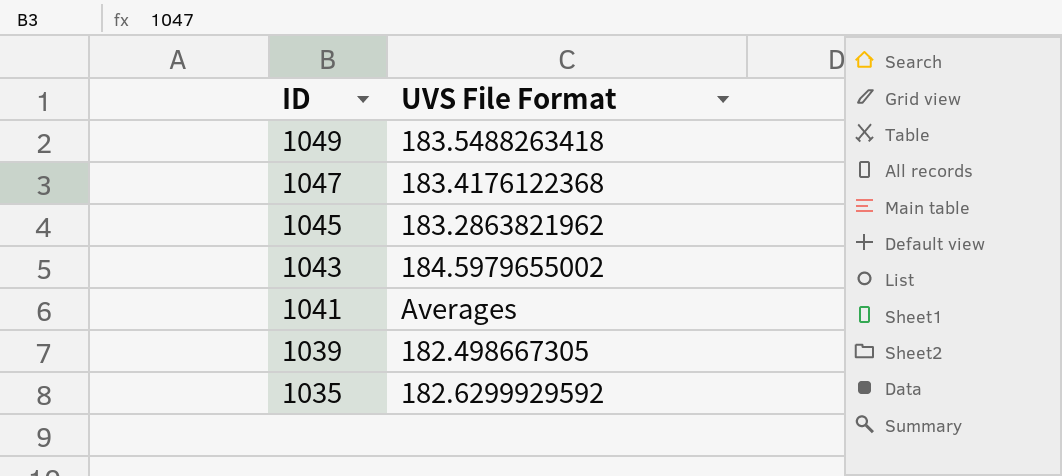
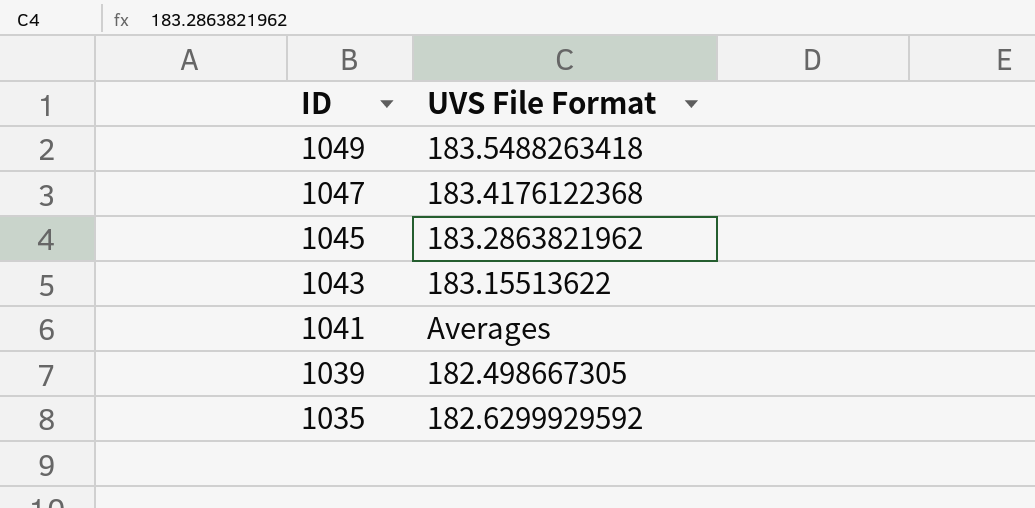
1043 | UVS File Format: 184.5979655002 -> 183.15513622

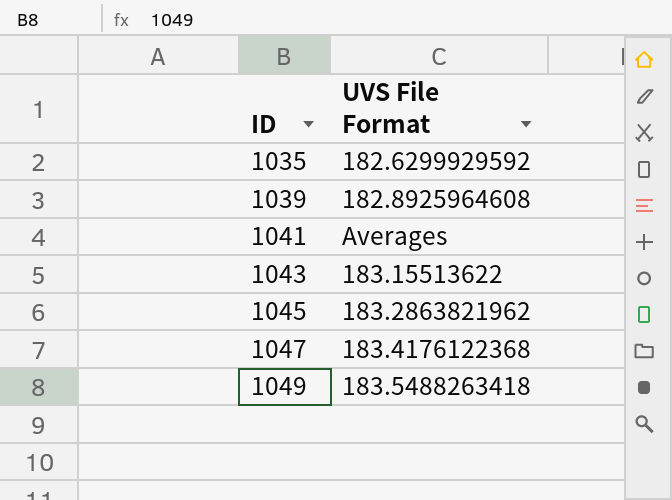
row order: ID descending -> ID ascending
1039 | UVS File Format: 182.498667305 -> 182.8925964608

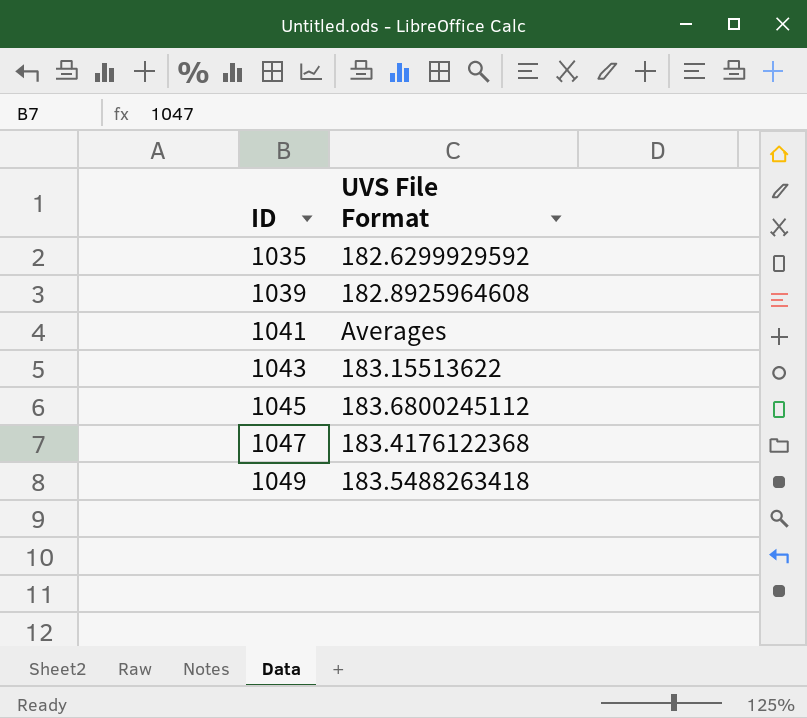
1045 | UVS File Format: 183.2863821962 -> 183.6800245112

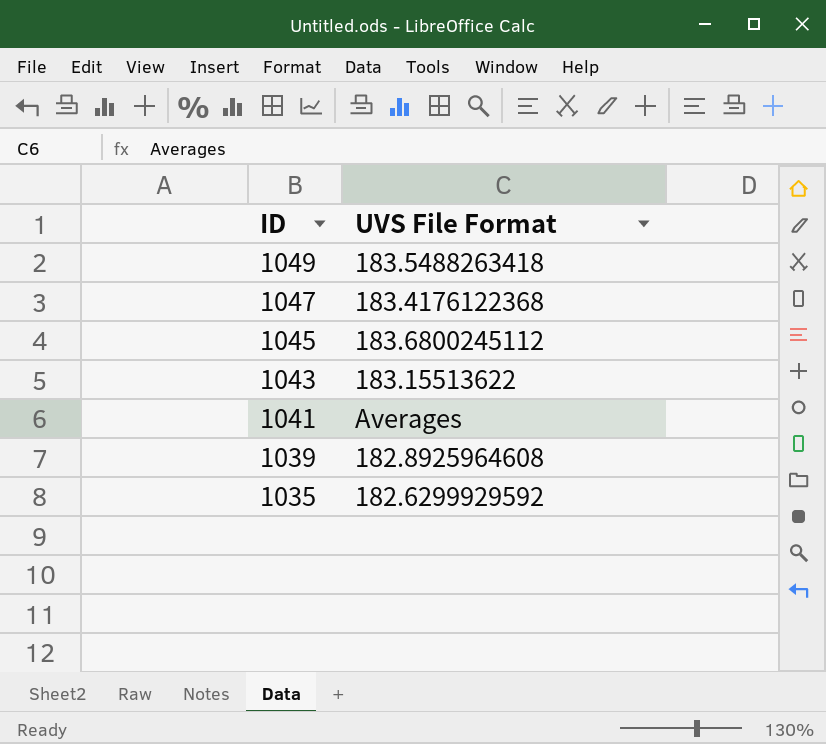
row order: ID ascending -> ID descending

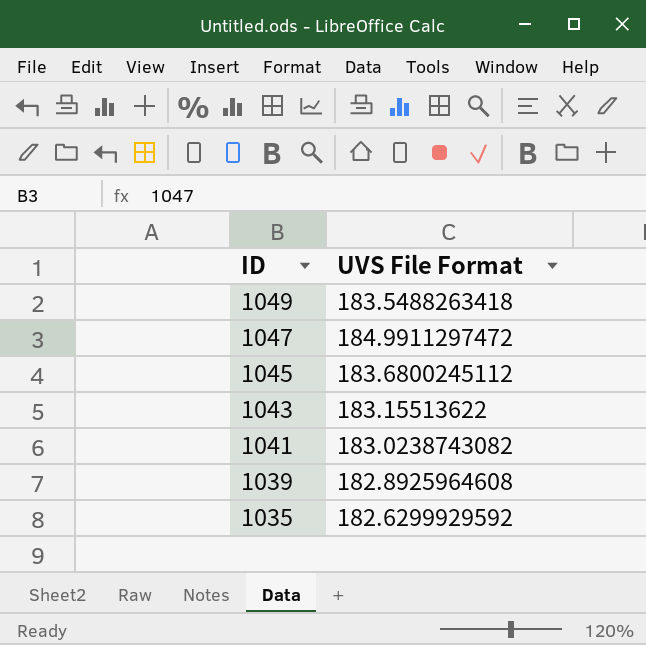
1047 | UVS File Format: 183.4176122368 -> 184.9911297472
1041 | UVS File Format: Averages -> 183.0238743082

